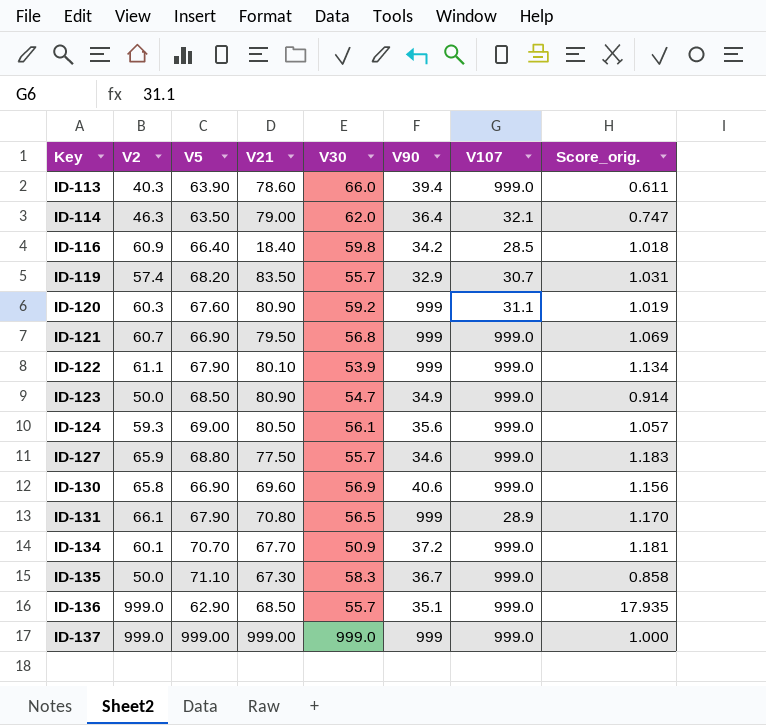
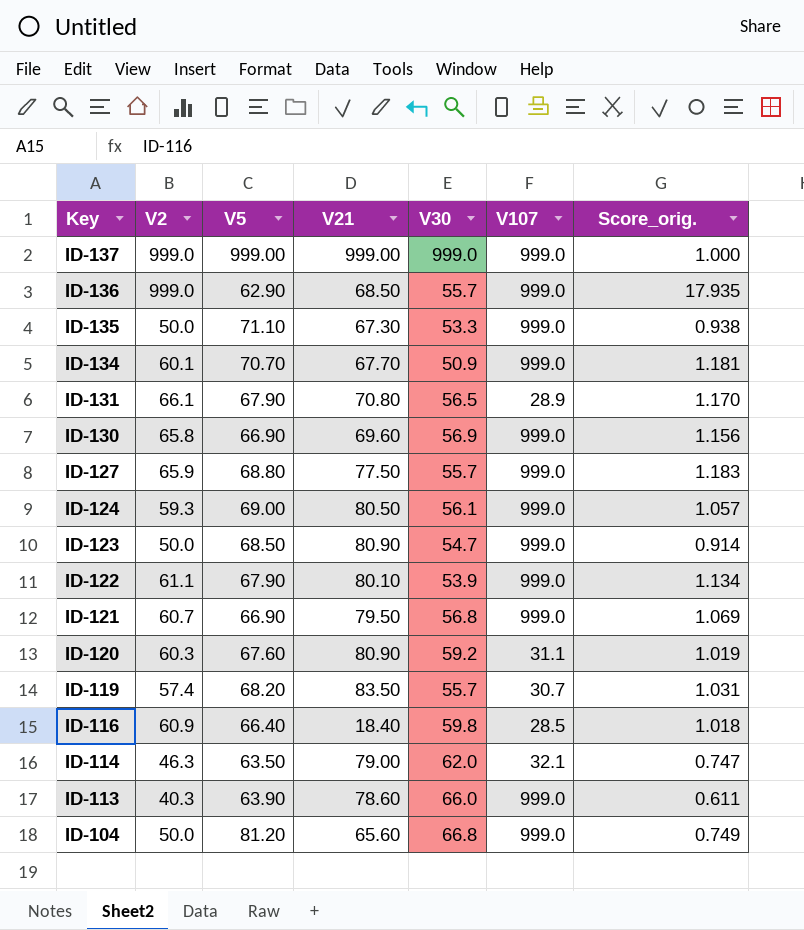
row order: Key ascending -> Key descending
column V90 | position: 6 -> none
ID-135 | V30: 58.3 -> 53.3
ID-135 | Score_orig.: 0.858 -> 0.938
row ID-104: none -> 50.0 | 81.20 | 65.60 | 66.8 | 999.0 | 0.749

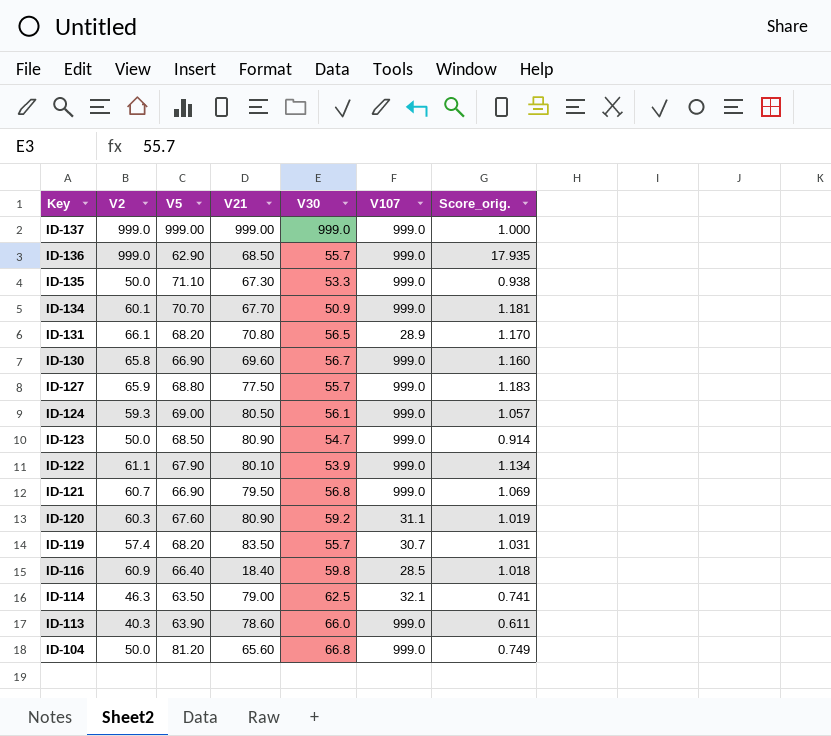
ID-131 | V5: 67.90 -> 68.20
ID-130 | V30: 56.9 -> 56.7
ID-130 | Score_orig.: 1.156 -> 1.160
ID-114 | V30: 62.0 -> 62.5
ID-114 | Score_orig.: 0.747 -> 0.741

